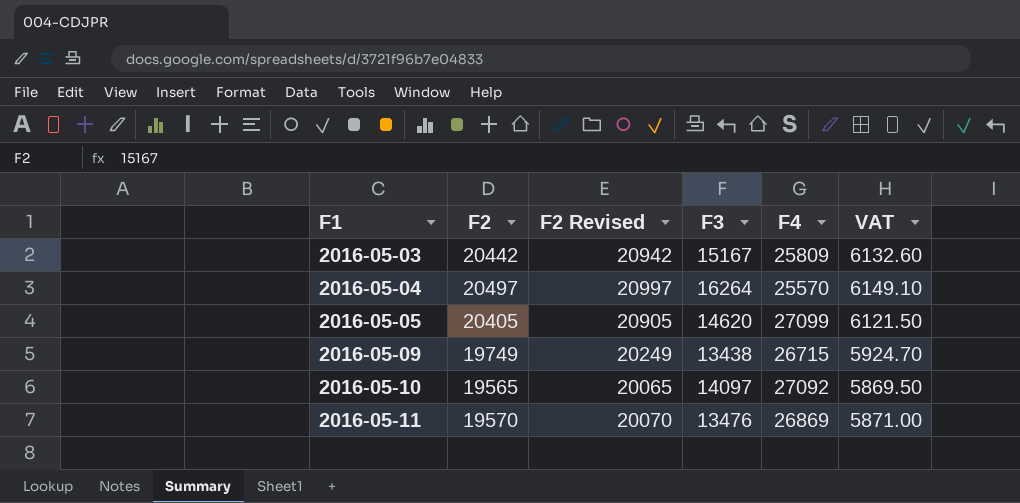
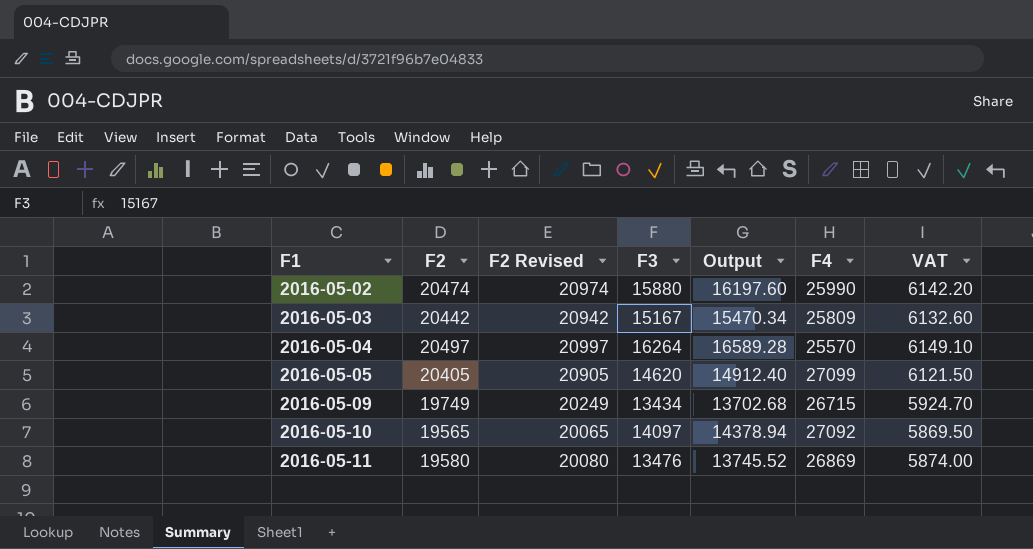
column Output | formula: none -> [F3] * 1.02
row 2016-05-02: none -> 20474 | 20974 | 15880 | 16197.60 | 25990 | 6142.20
2016-05-09 | F3: 13438 -> 13434
2016-05-11 | F2: 19570 -> 19580
2016-05-11 | F2 Revised: 20070 -> 20080
2016-05-11 | VAT: 5871.00 -> 5874.00

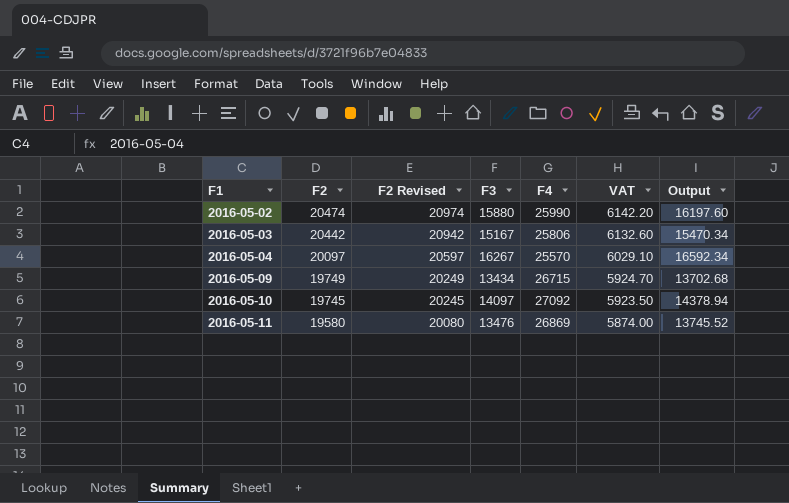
column Output | position: 5 -> 7
row 2016-05-05: 20405 | 20905 | 14620 | 14912.40 | 27099 | 6121.50 -> none
2016-05-03 | F4: 25809 -> 25806
2016-05-04 | F2: 20497 -> 20097
2016-05-04 | F2 Revised: 20997 -> 20597
2016-05-04 | F3: 16264 -> 16267
2016-05-04 | VAT: 6149.10 -> 6029.10
2016-05-04 | Output: 16589.28 -> 16592.34
2016-05-10 | F2: 19565 -> 19745
2016-05-10 | F2 Revised: 20065 -> 20245
2016-05-10 | VAT: 5869.50 -> 5923.50

